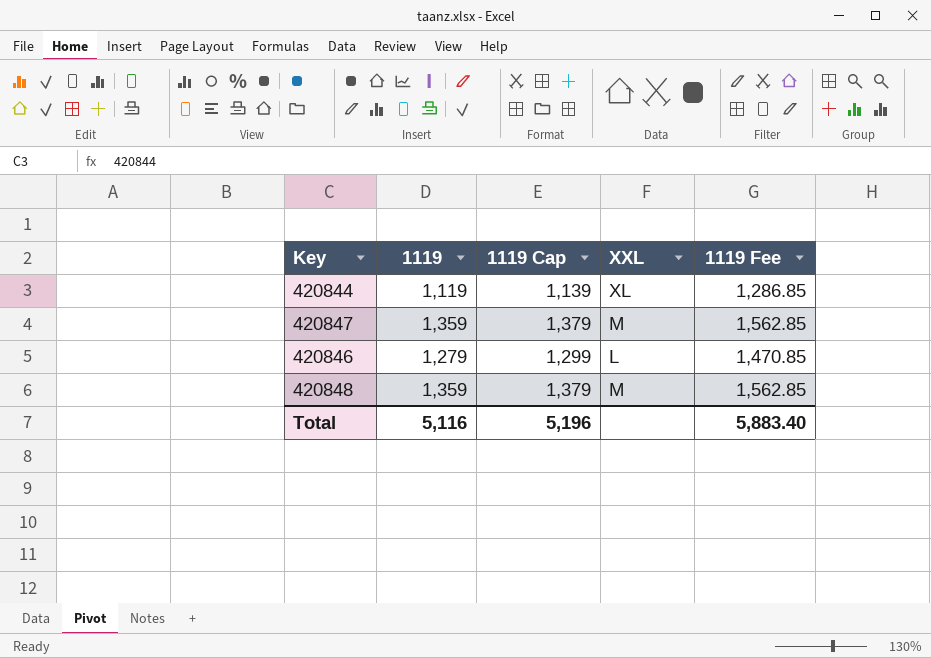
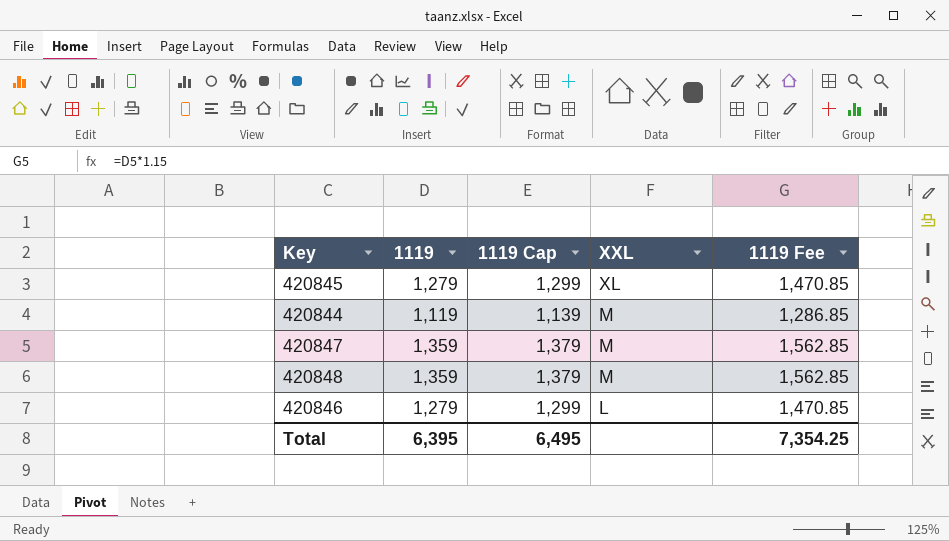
row order: none -> XXL descending
row 420845: none -> 1,279 | 1,299 | XL | 1,470.85
420844 | XXL: XL -> M
Total | 1119: 5,116 -> 6,395
Total | 1119 Cap: 5,196 -> 6,495
Total | 1119 Fee: 5,883.40 -> 7,354.25

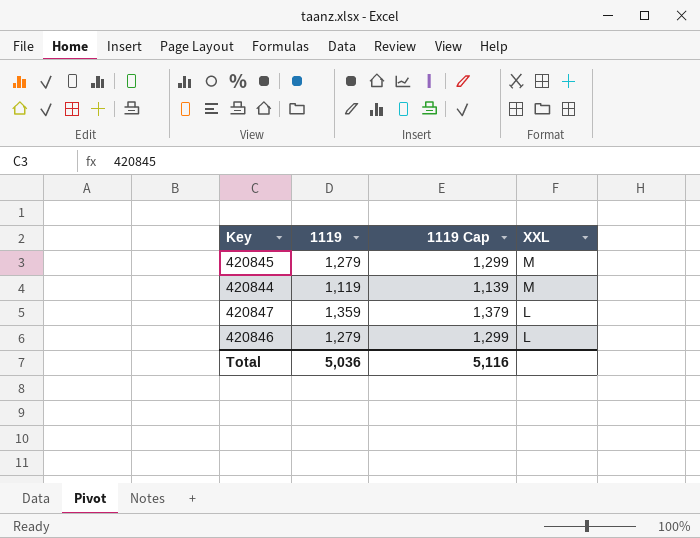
column 1119 Fee | formula: [1119] * 1.15 -> none
row 420848: 1,359 | 1,379 | M | 1,562.85 -> none
420845 | XXL: XL -> M
420847 | XXL: M -> L
Total | 1119: 6,395 -> 5,036
Total | 1119 Cap: 6,495 -> 5,116

